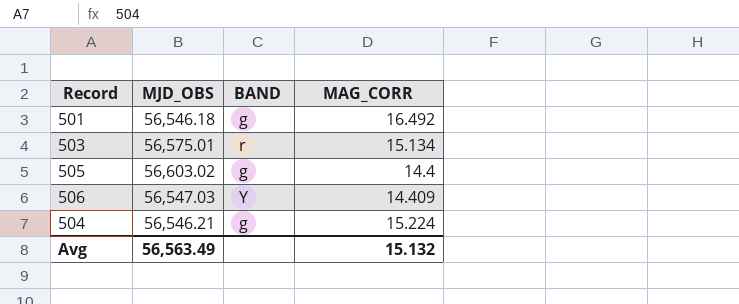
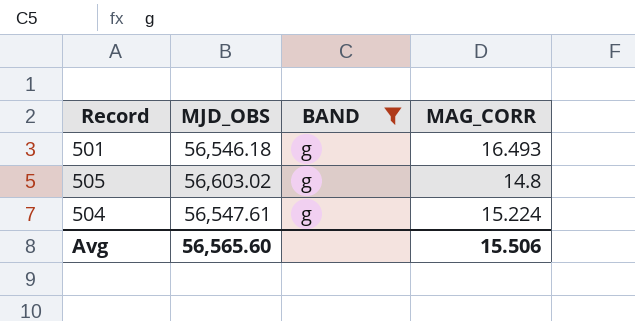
filter: none -> BAND = g
501 | MAG_CORR: 16.492 -> 16.493
505 | MAG_CORR: 14.4 -> 14.8
504 | MJD_OBS: 56,546.21 -> 56,547.61
Avg | MJD_OBS: 56,563.49 -> 56,565.60
Avg | MAG_CORR: 15.132 -> 15.506

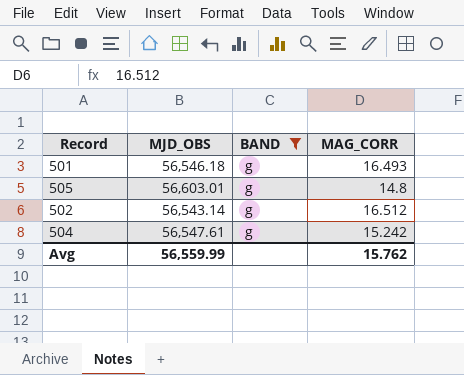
505 | MJD_OBS: 56,603.02 -> 56,603.01
row 502: none -> 56,543.14 | g | 16.512
504 | MAG_CORR: 15.224 -> 15.242
Avg | MJD_OBS: 56,565.60 -> 56,559.99
Avg | MAG_CORR: 15.506 -> 15.762

